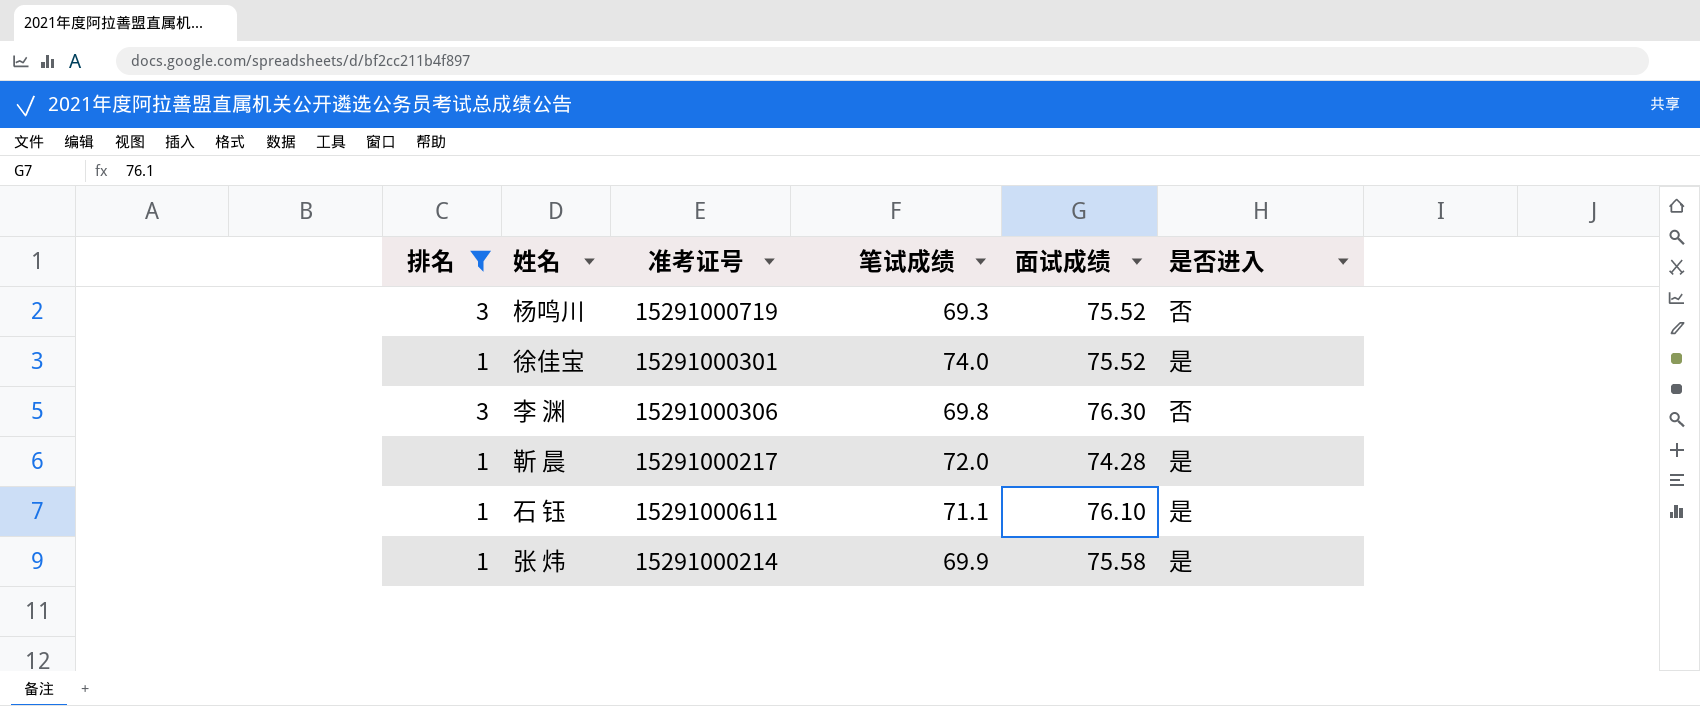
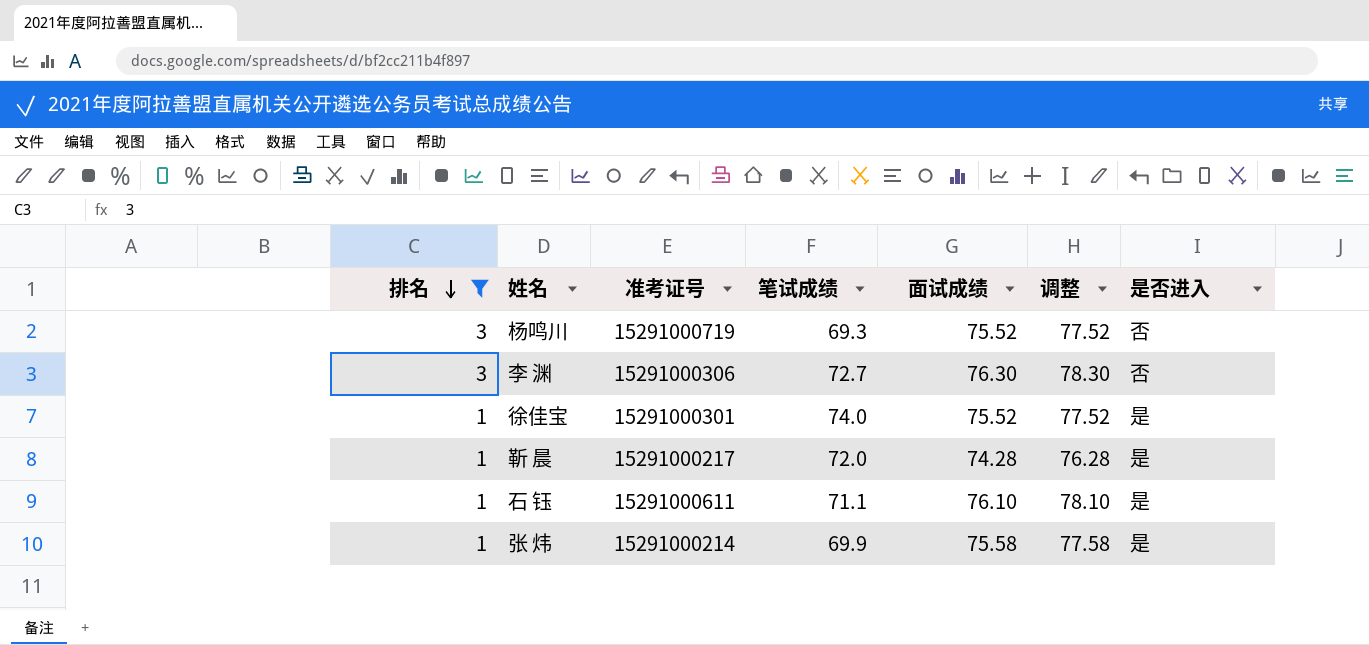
row order: none -> 排名 descending
column 调整 | formula: none -> [面试成绩] + 2
李 渊 | 笔试成绩: 69.8 -> 72.7

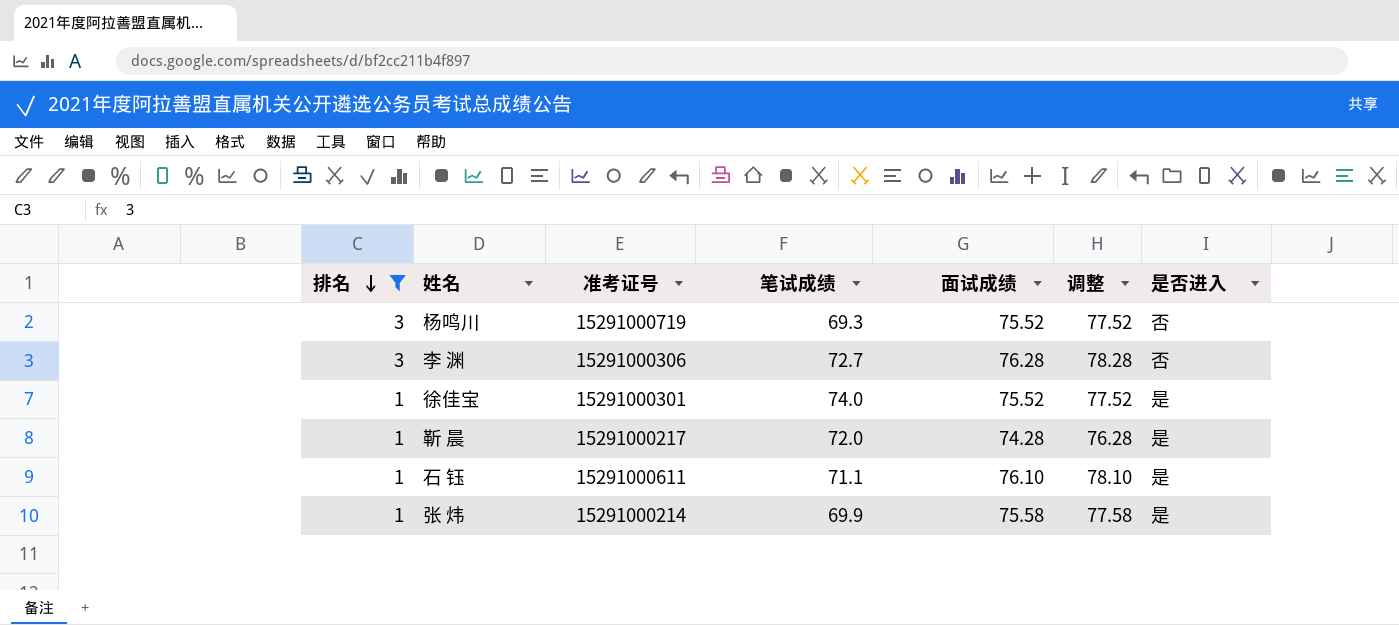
李 渊 | 面试成绩: 76.30 -> 76.28
李 渊 | 调整: 78.30 -> 78.28

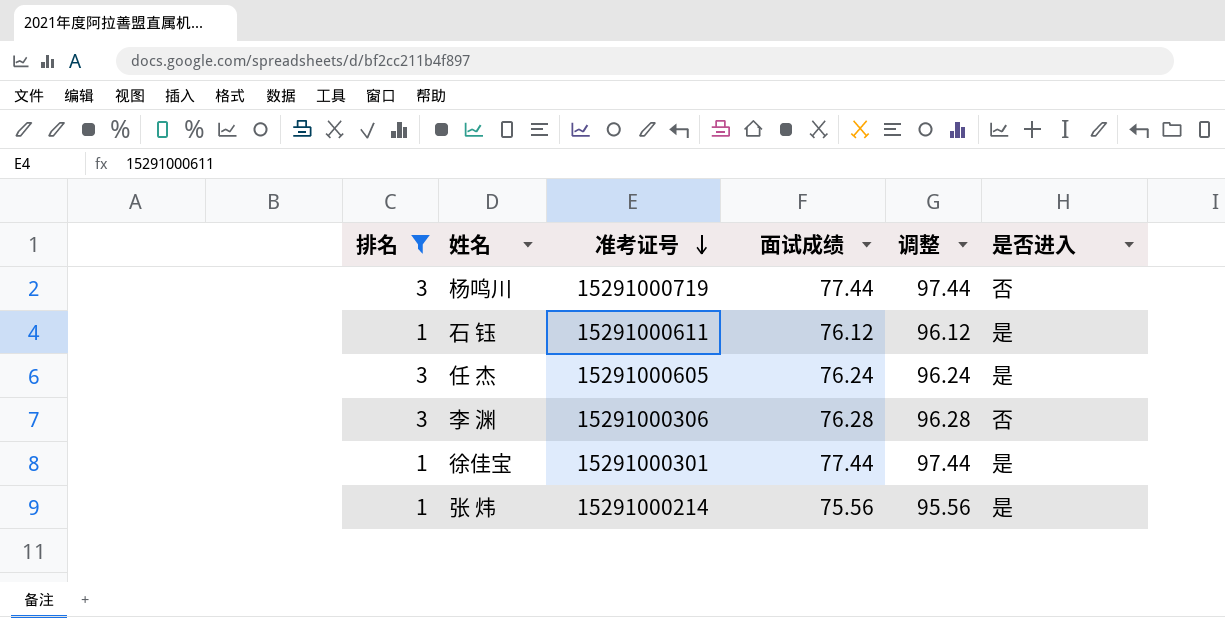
row order: 排名 descending -> 准考证号 descending
column 笔试成绩 | position: 4 -> none
column 调整 | formula: [面试成绩] + 2 -> [面试成绩] + 20
row 靳 晨: 1 | 15291000217 | 72.0 | 74.28 | 76.28 | 是 -> none
杨鸣川 | 面试成绩: 75.52 -> 77.44
石 钰 | 面试成绩: 76.10 -> 76.12
row 任 杰: none -> 3 | 15291000605 | 76.24 | 96.24 | 是
徐佳宝 | 面试成绩: 75.52 -> 77.44
张 炜 | 面试成绩: 75.58 -> 75.56

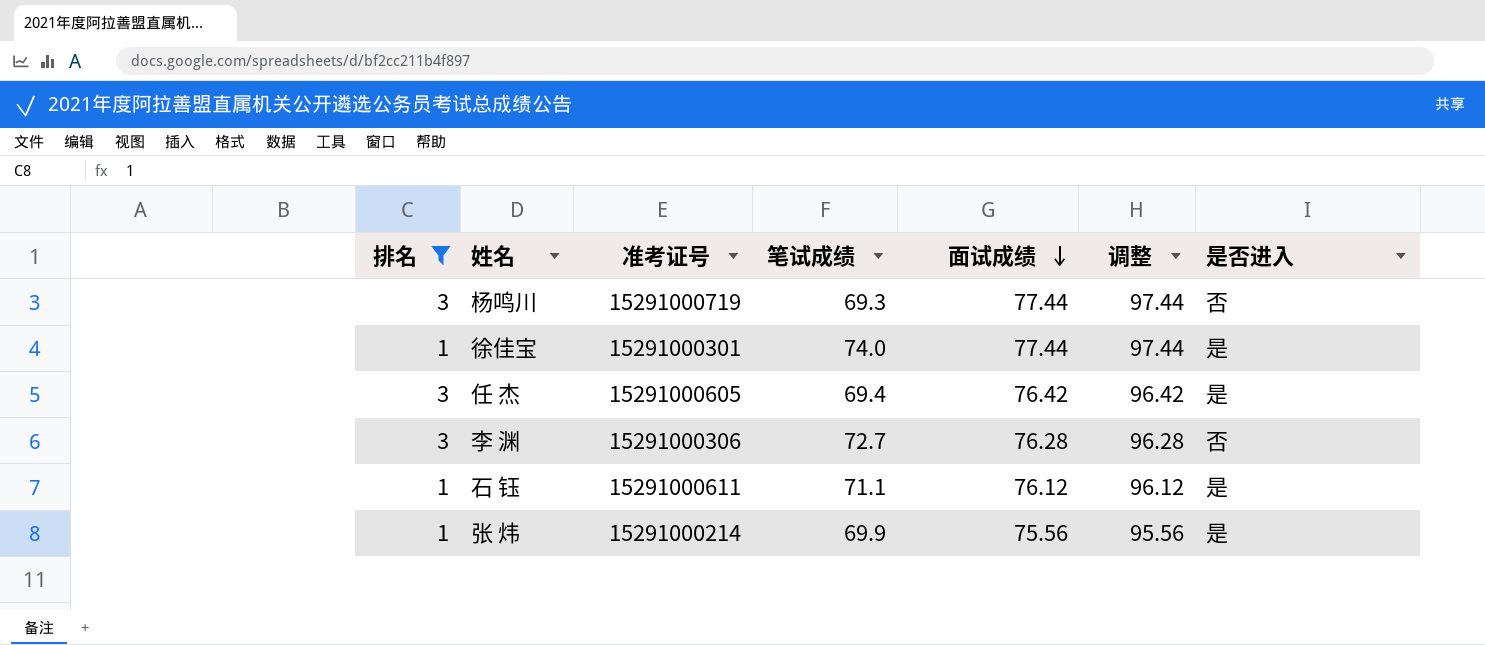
row order: 准考证号 descending -> 面试成绩 descending
column 笔试成绩 | position: none -> 4
任 杰 | 面试成绩: 76.24 -> 76.42
任 杰 | 调整: 96.24 -> 96.42

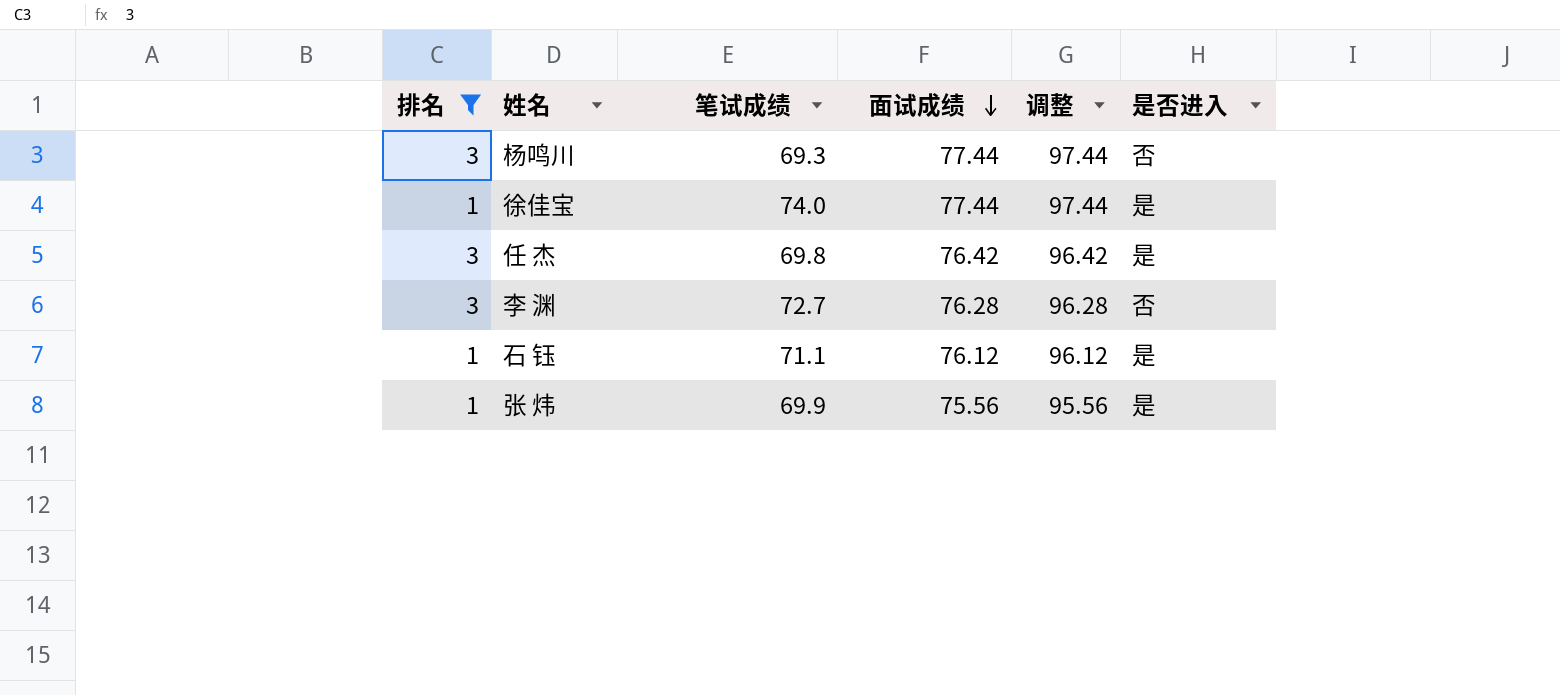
column 准考证号 | position: 3 -> none
任 杰 | 笔试成绩: 69.4 -> 69.8

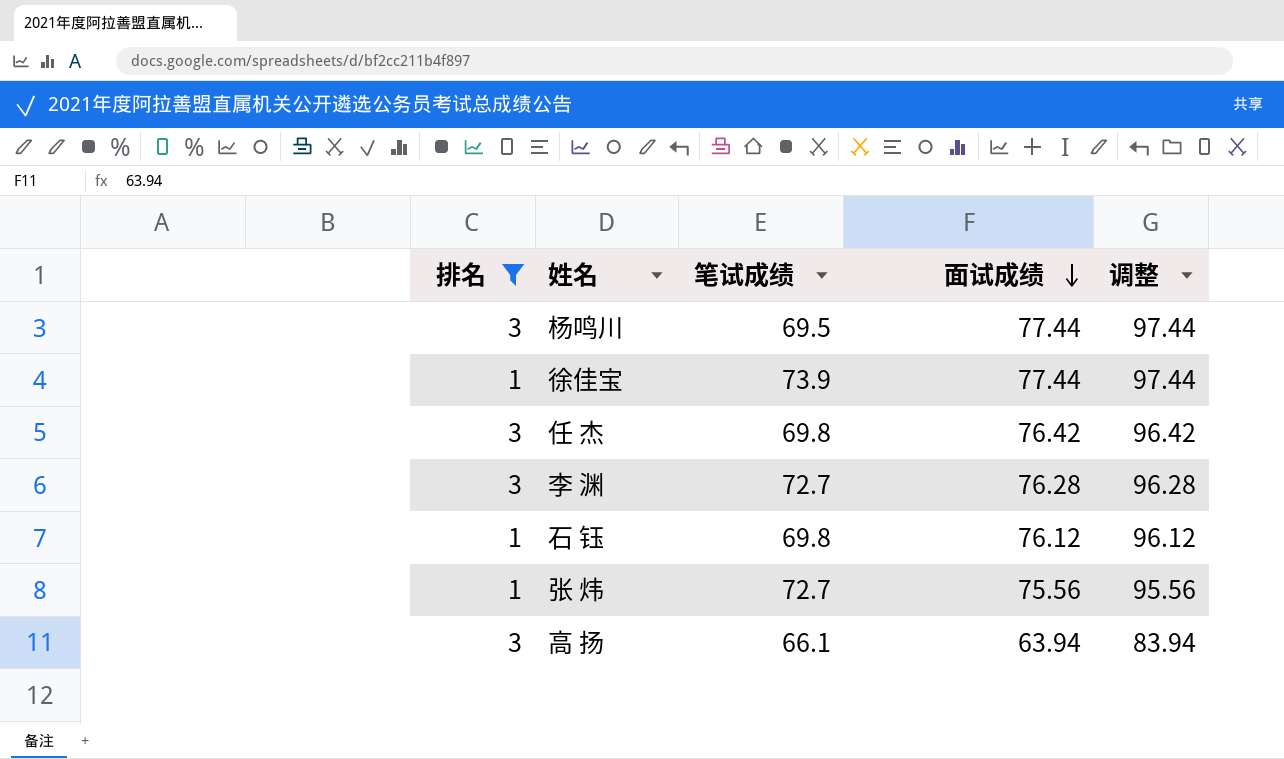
column 是否进入 | position: 6 -> none
杨鸣川 | 笔试成绩: 69.3 -> 69.5
徐佳宝 | 笔试成绩: 74.0 -> 73.9
石 钰 | 笔试成绩: 71.1 -> 69.8
张 炜 | 笔试成绩: 69.9 -> 72.7
row 高 扬: none -> 3 | 66.1 | 63.94 | 83.94

